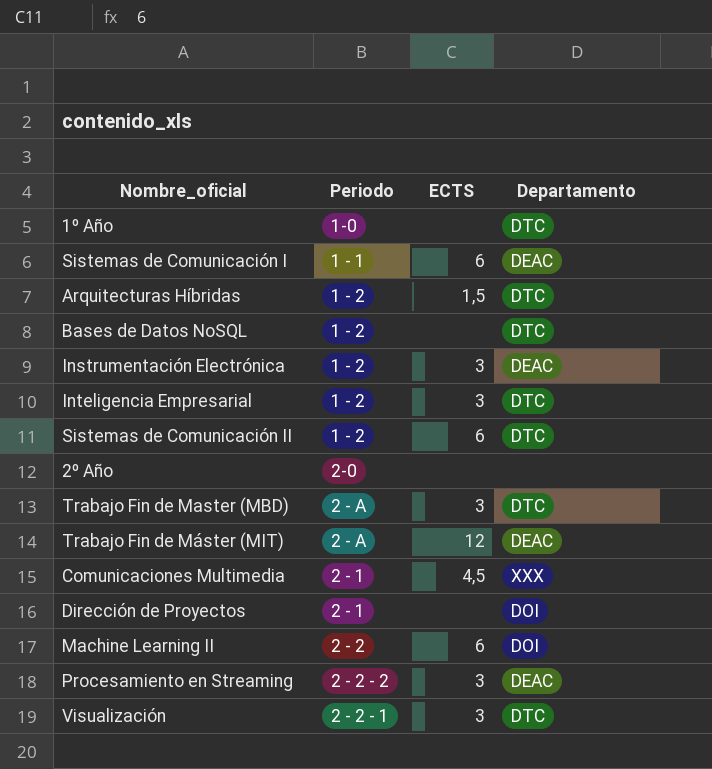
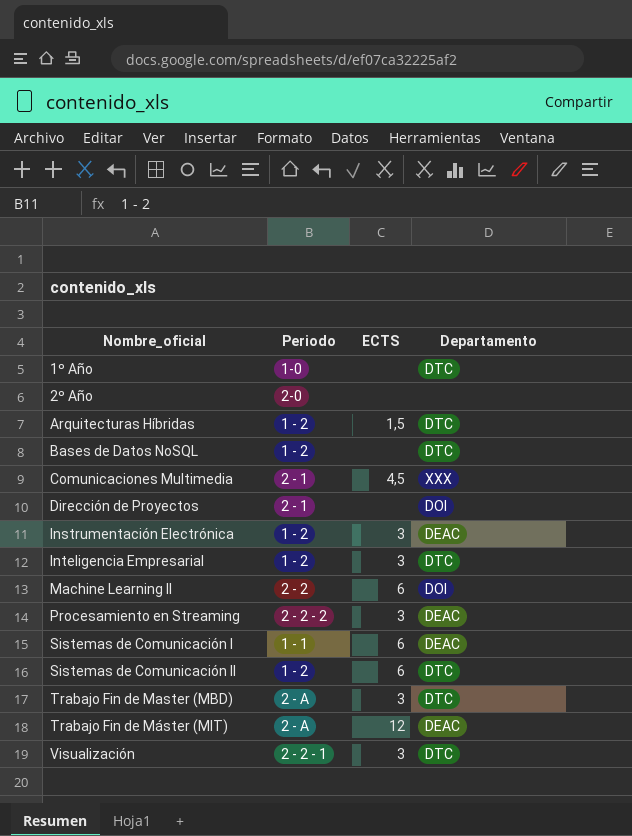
row order: none -> Nombre_oficial ascending

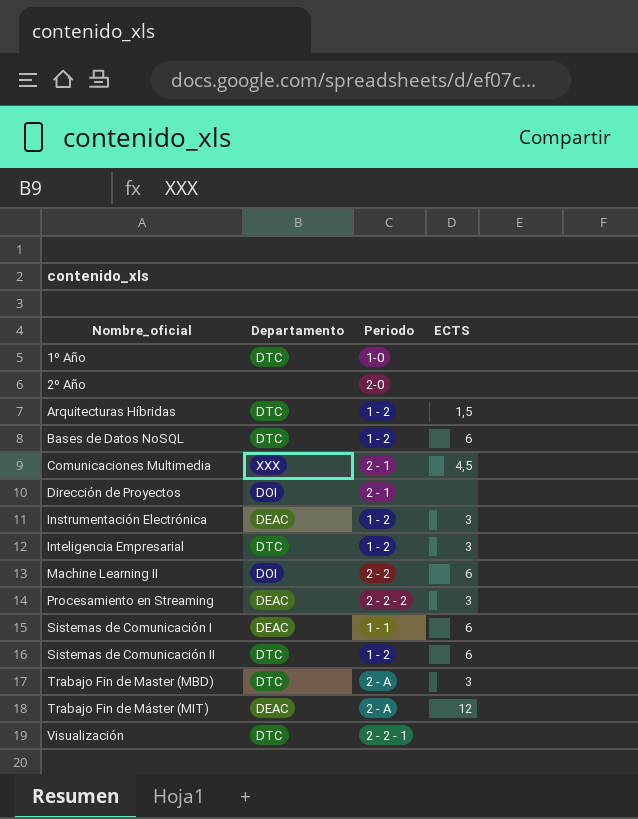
column Departamento | position: 4 -> 2
Bases de Datos NoSQL | ECTS: none -> 6
Visualización | ECTS: 3 -> none

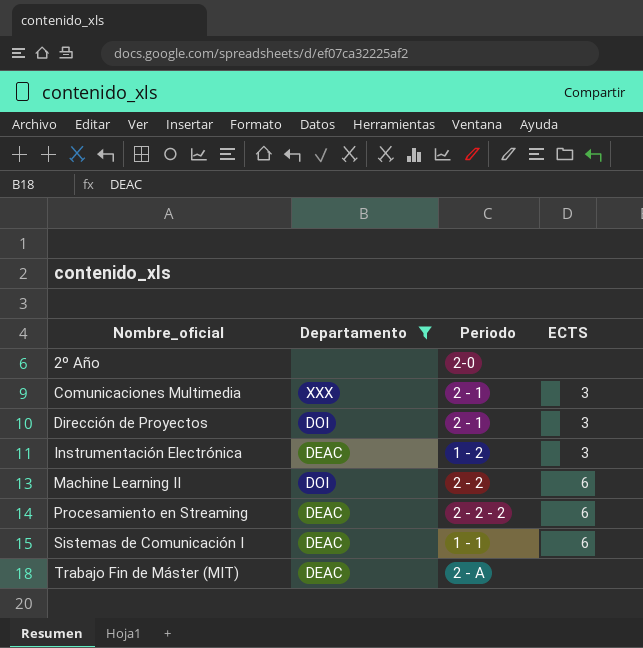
filter: none -> Departamento != DTC
Comunicaciones Multimedia | ECTS: 4,5 -> 3
Dirección de Proyectos | ECTS: none -> 3
Procesamiento en Streaming | ECTS: 3 -> 6
Trabajo Fin de Máster (MIT) | ECTS: 12 -> none

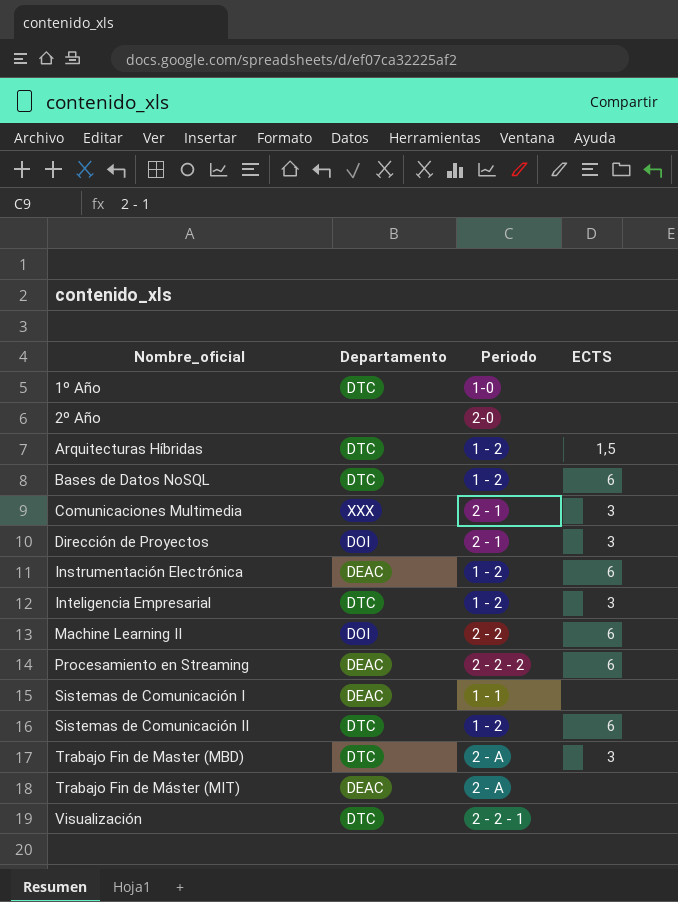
filter: Departamento != DTC -> none
Instrumentación Electrónica | ECTS: 3 -> 6
Sistemas de Comunicación I | ECTS: 6 -> none

